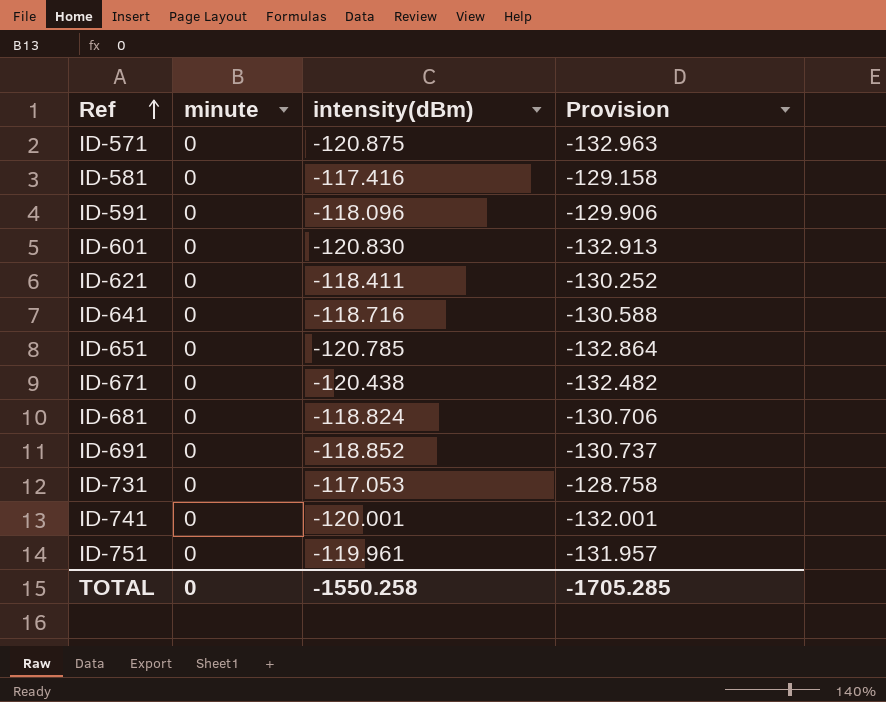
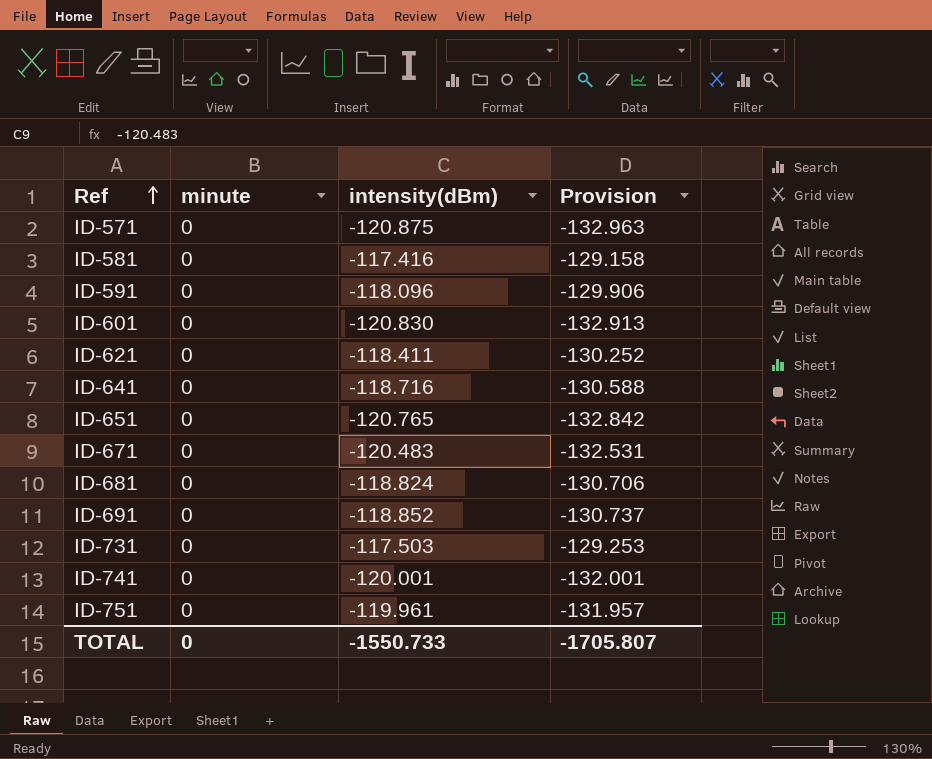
ID-651 | intensity(dBm): -120.785 -> -120.765
ID-651 | Provision: -132.864 -> -132.842
ID-671 | intensity(dBm): -120.438 -> -120.483
ID-671 | Provision: -132.482 -> -132.531
ID-731 | intensity(dBm): -117.053 -> -117.503
ID-731 | Provision: -128.758 -> -129.253
TOTAL | intensity(dBm): -1550.258 -> -1550.733
TOTAL | Provision: -1705.285 -> -1705.807

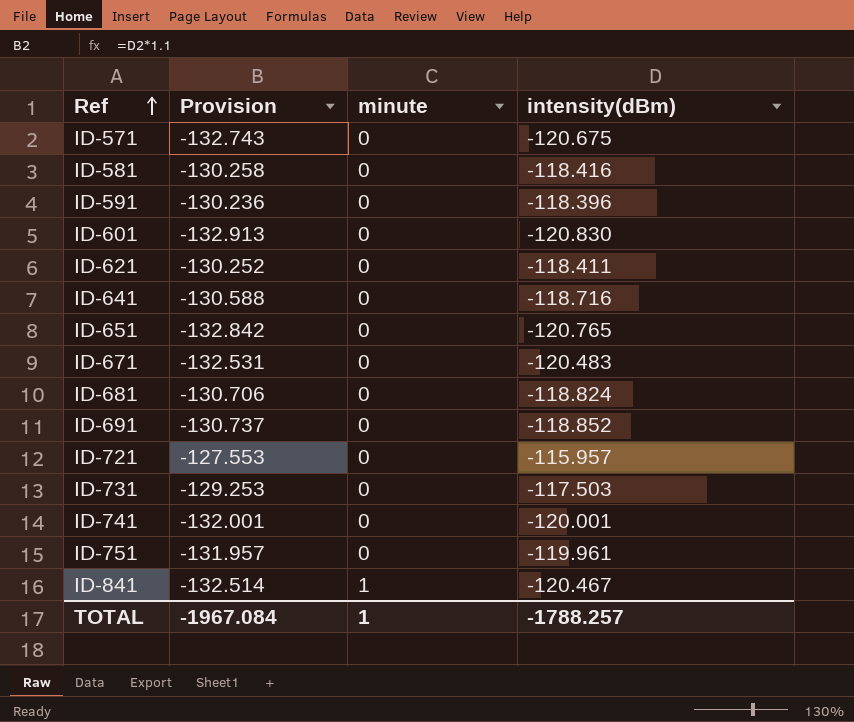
column Provision | position: 4 -> 2
ID-571 | Provision: -132.963 -> -132.743
ID-571 | intensity(dBm): -120.875 -> -120.675
ID-581 | Provision: -129.158 -> -130.258
ID-581 | intensity(dBm): -117.416 -> -118.416
ID-591 | Provision: -129.906 -> -130.236
ID-591 | intensity(dBm): -118.096 -> -118.396
row ID-721: none -> -127.553 | 0 | -115.957
row ID-841: none -> -132.514 | 1 | -120.467
TOTAL | Provision: -1705.807 -> -1967.084
TOTAL | minute: 0 -> 1
TOTAL | intensity(dBm): -1550.733 -> -1788.257

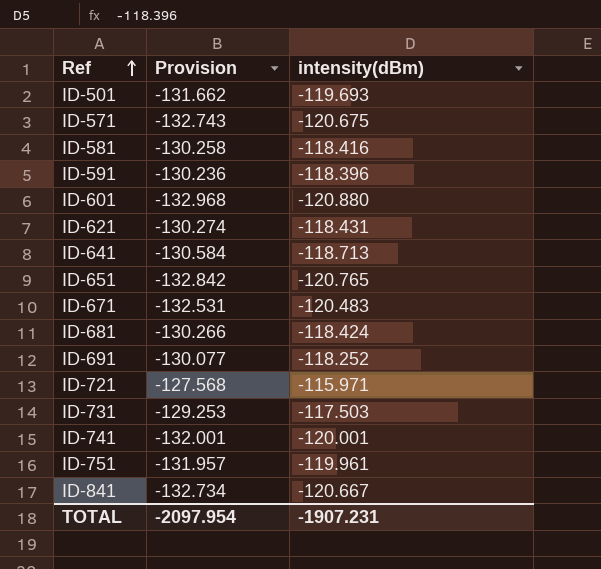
column minute | position: 3 -> none
row ID-501: none -> -131.662 | -119.693
ID-601 | Provision: -132.913 -> -132.968
ID-601 | intensity(dBm): -120.830 -> -120.880
ID-621 | Provision: -130.252 -> -130.274
ID-621 | intensity(dBm): -118.411 -> -118.431
ID-641 | Provision: -130.588 -> -130.584
ID-641 | intensity(dBm): -118.716 -> -118.713
ID-681 | Provision: -130.706 -> -130.266
ID-681 | intensity(dBm): -118.824 -> -118.424
ID-691 | Provision: -130.737 -> -130.077
ID-691 | intensity(dBm): -118.852 -> -118.252
ID-721 | Provision: -127.553 -> -127.568
ID-721 | intensity(dBm): -115.957 -> -115.971
ID-841 | Provision: -132.514 -> -132.734
ID-841 | intensity(dBm): -120.467 -> -120.667
TOTAL | Provision: -1967.084 -> -2097.954
TOTAL | intensity(dBm): -1788.257 -> -1907.231

